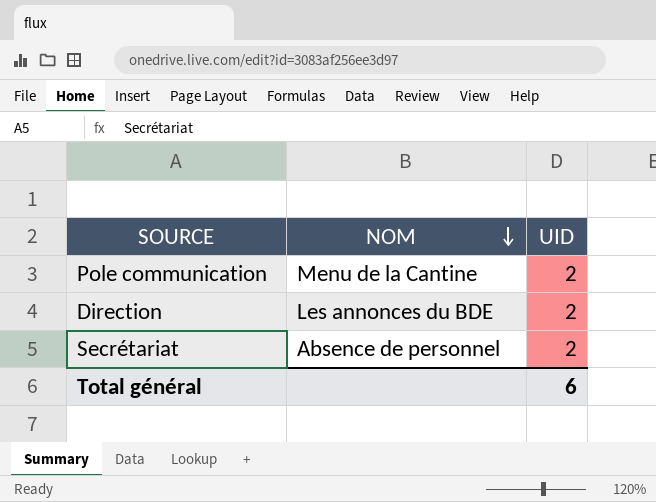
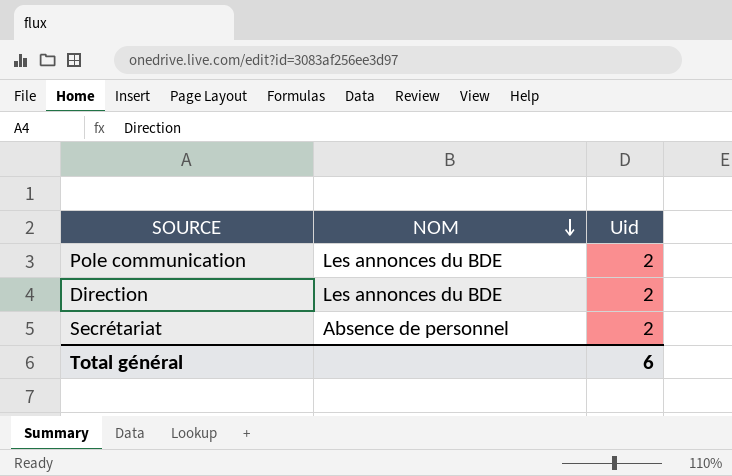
column name: UID -> Uid
Pole communication | NOM: Menu de la Cantine -> Les annonces du BDE

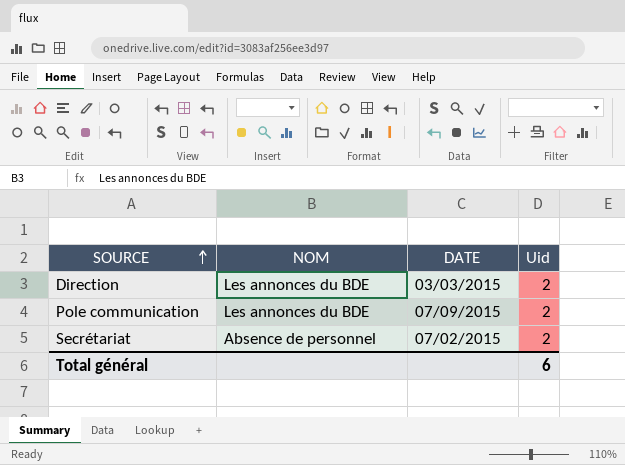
row order: NOM descending -> SOURCE ascending
column DATE | position: none -> 3

